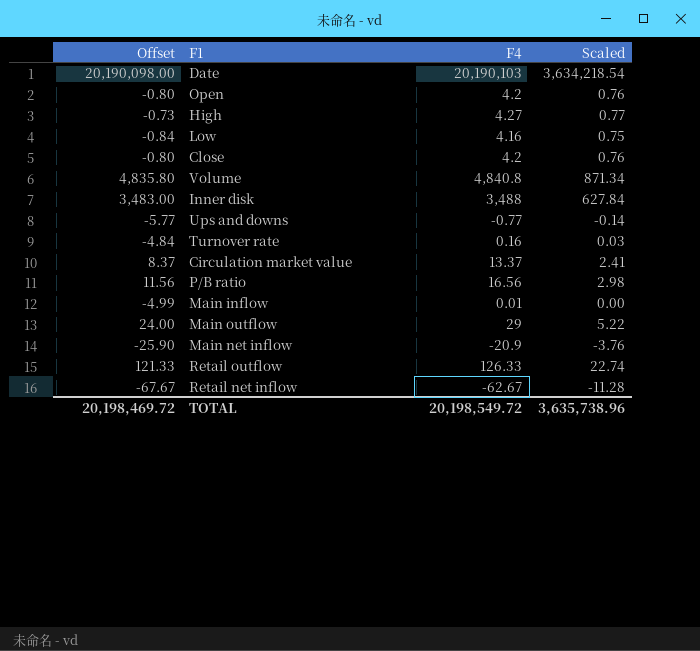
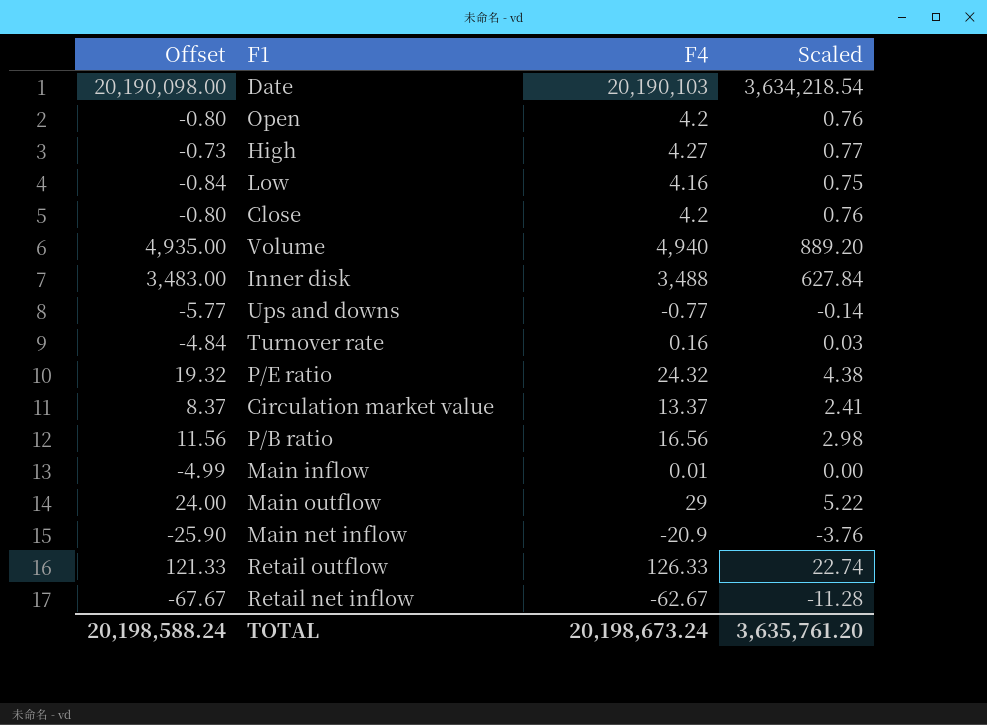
Volume | Offset: 4,835.80 -> 4,935.00
Volume | F4: 4,840.8 -> 4,940
Volume | Scaled: 871.34 -> 889.20
row P/E ratio: none -> 19.32 | 24.32 | 4.38
TOTAL | Offset: 20,198,469.72 -> 20,198,588.24
TOTAL | F4: 20,198,549.72 -> 20,198,673.24
TOTAL | Scaled: 3,635,738.96 -> 3,635,761.20

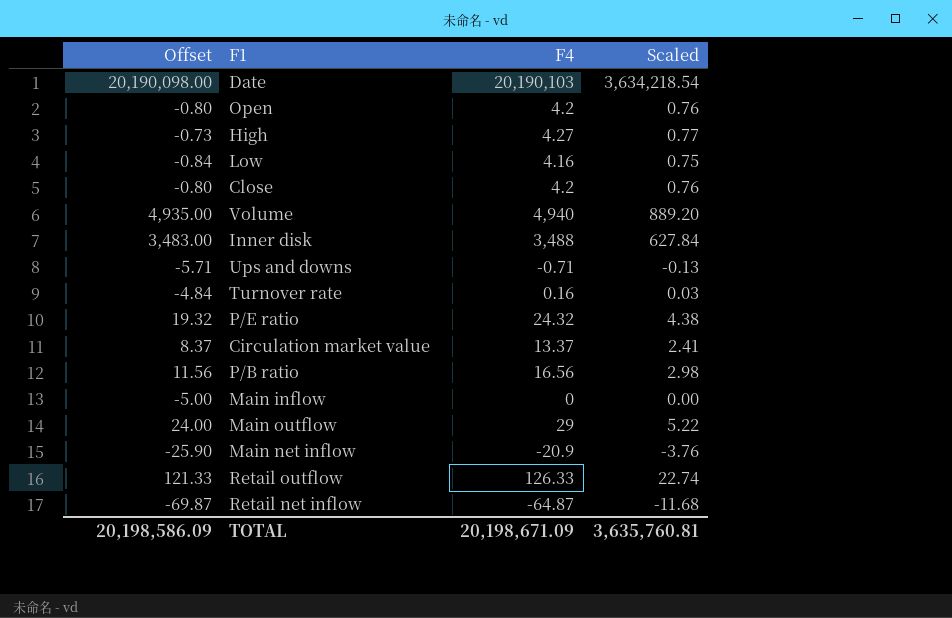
Ups and downs | Offset: -5.77 -> -5.71
Ups and downs | F4: -0.77 -> -0.71
Ups and downs | Scaled: -0.14 -> -0.13
Main inflow | Offset: -4.99 -> -5.00
Main inflow | F4: 0.01 -> 0
Retail net inflow | Offset: -67.67 -> -69.87
Retail net inflow | F4: -62.67 -> -64.87
Retail net inflow | Scaled: -11.28 -> -11.68
TOTAL | Offset: 20,198,588.24 -> 20,198,586.09
TOTAL | F4: 20,198,673.24 -> 20,198,671.09
TOTAL | Scaled: 3,635,761.20 -> 3,635,760.81

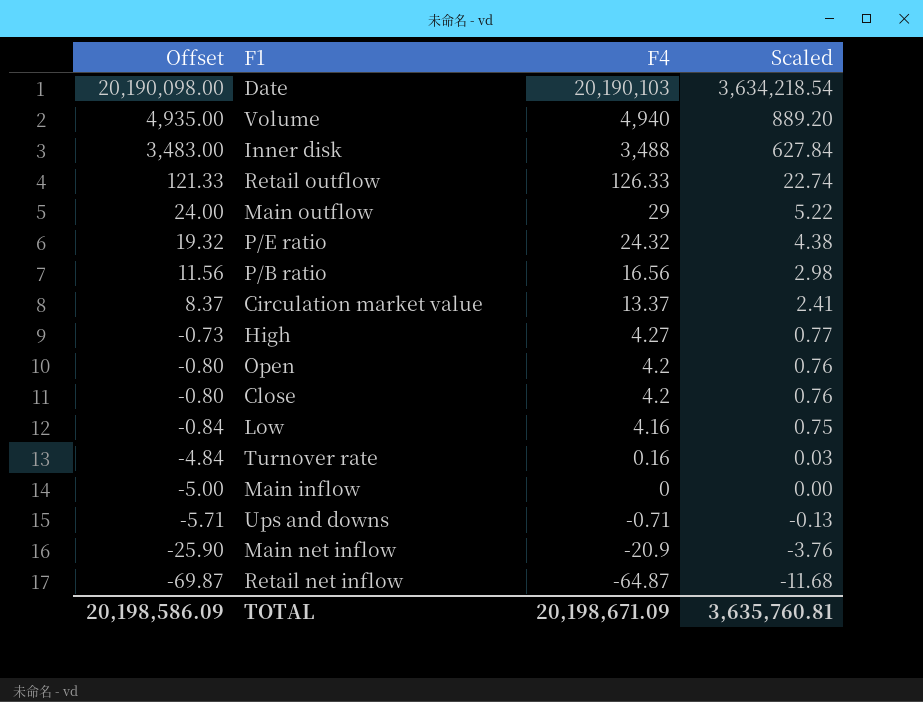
row order: none -> Offset descending

